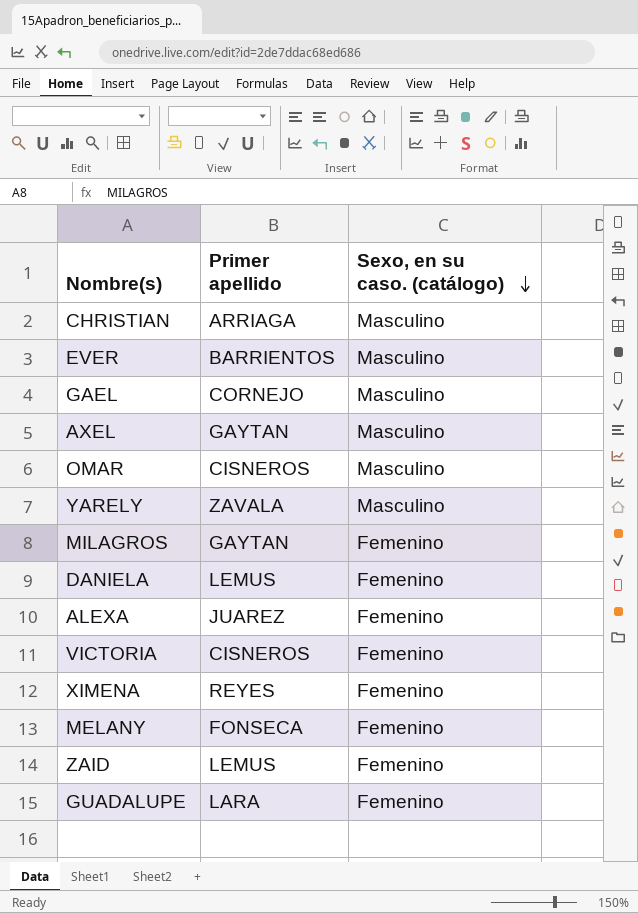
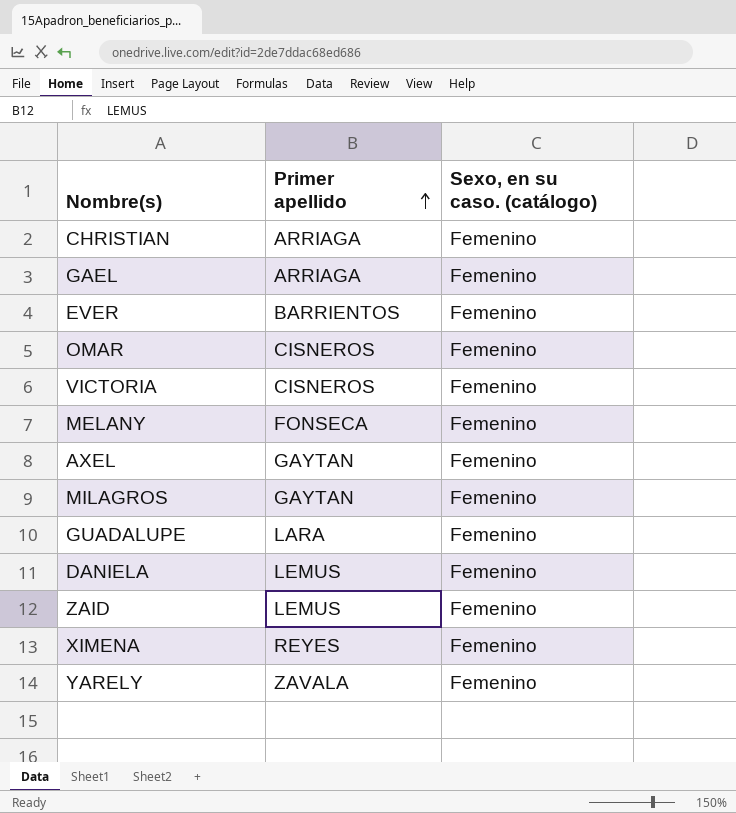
row order: Sexo, en su caso. (catálogo) descending -> Primer apellido ascending
row ALEXA: JUAREZ | Femenino -> none
CHRISTIAN | Sexo, en su caso. (catálogo): Masculino -> Femenino
GAEL | Primer apellido: CORNEJO -> ARRIAGA
GAEL | Sexo, en su caso. (catálogo): Masculino -> Femenino
EVER | Sexo, en su caso. (catálogo): Masculino -> Femenino
OMAR | Sexo, en su caso. (catálogo): Masculino -> Femenino
AXEL | Sexo, en su caso. (catálogo): Masculino -> Femenino
YARELY | Sexo, en su caso. (catálogo): Masculino -> Femenino

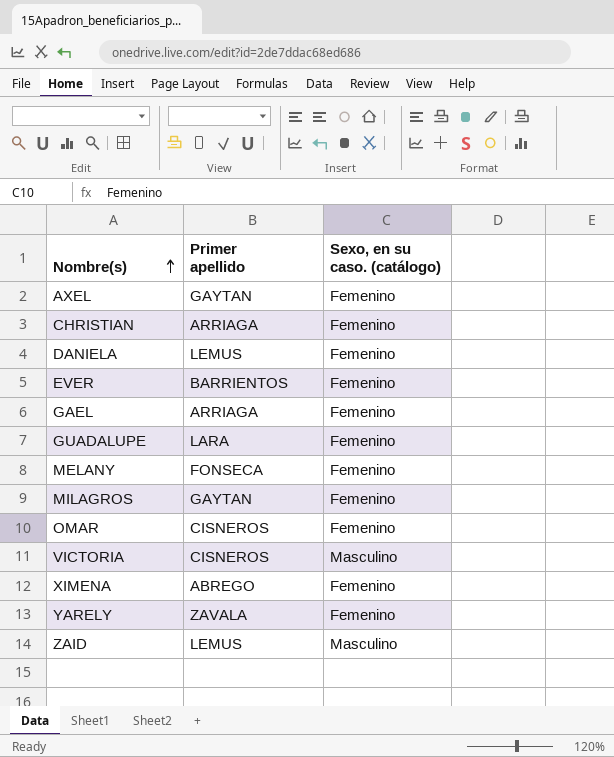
row order: Primer apellido ascending -> Nombre(s) ascending
VICTORIA | Sexo, en su caso. (catálogo): Femenino -> Masculino
XIMENA | Primer apellido: REYES -> ABREGO
ZAID | Sexo, en su caso. (catálogo): Femenino -> Masculino

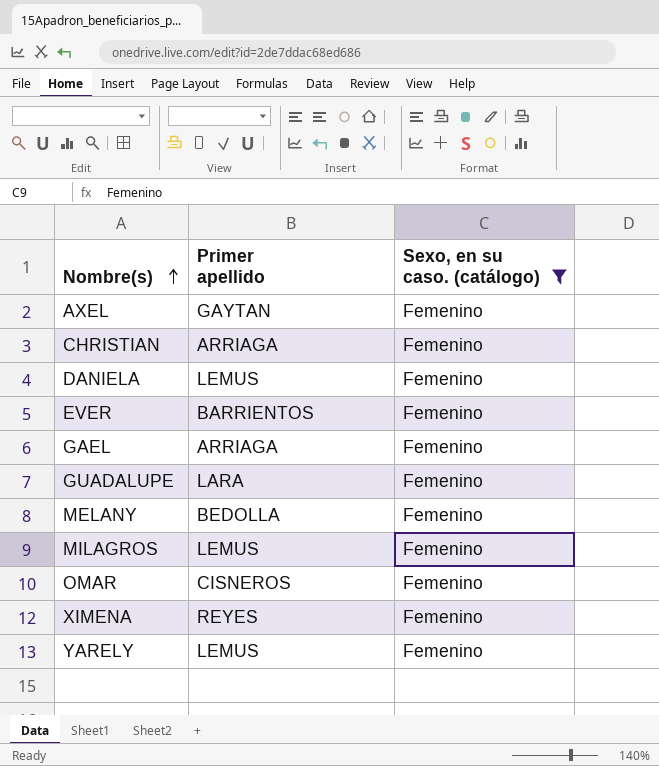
filter: none -> Sexo, en su caso. (catálogo) = Femenino
MELANY | Primer apellido: FONSECA -> BEDOLLA
MILAGROS | Primer apellido: GAYTAN -> LEMUS
XIMENA | Primer apellido: ABREGO -> REYES
YARELY | Primer apellido: ZAVALA -> LEMUS

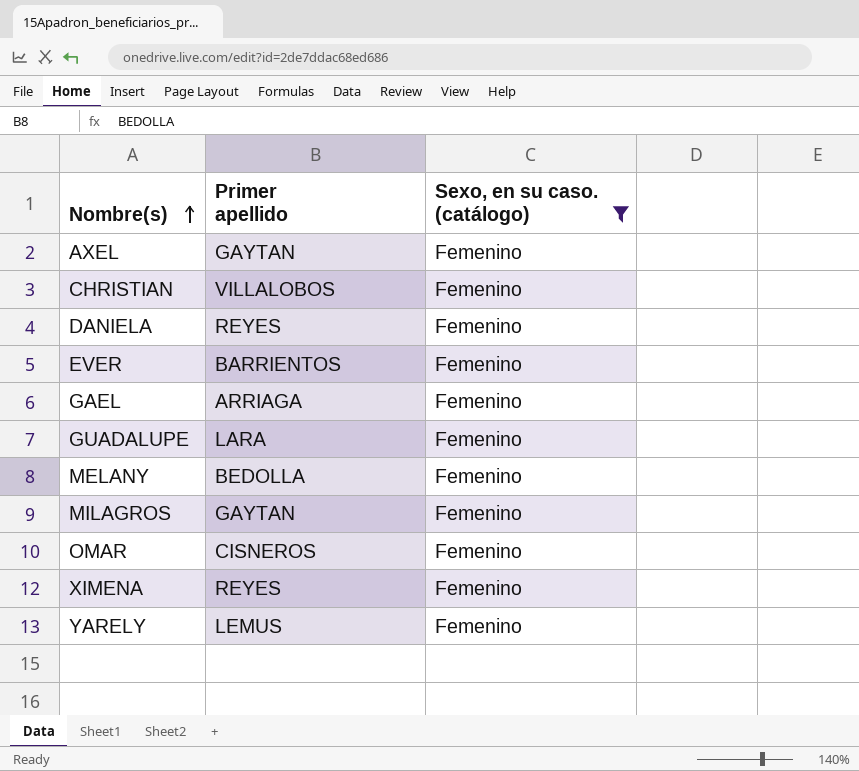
CHRISTIAN | Primer apellido: ARRIAGA -> VILLALOBOS
DANIELA | Primer apellido: LEMUS -> REYES
MILAGROS | Primer apellido: LEMUS -> GAYTAN

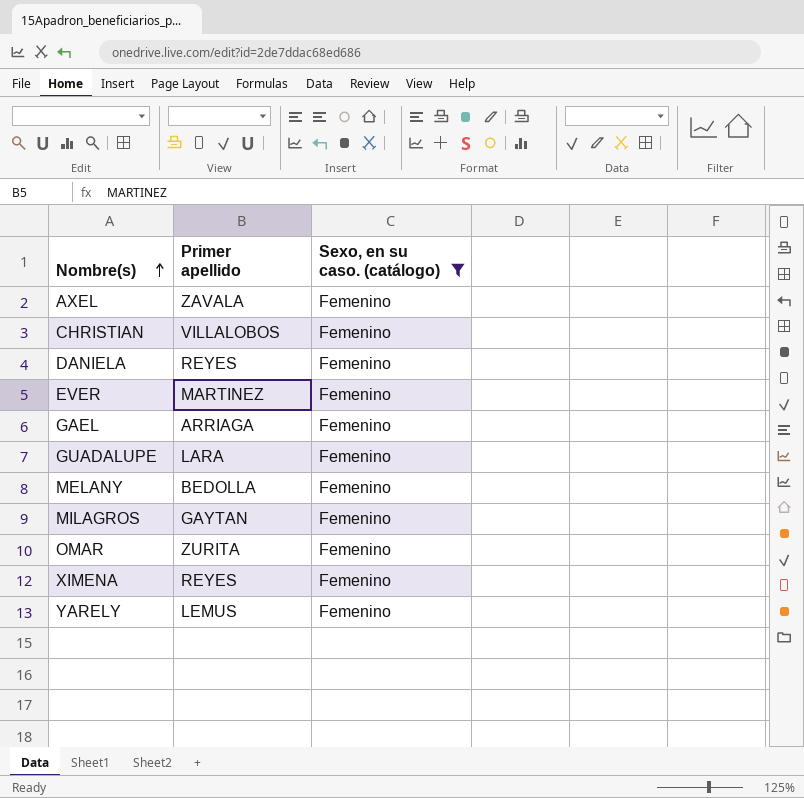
AXEL | Primer apellido: GAYTAN -> ZAVALA
EVER | Primer apellido: BARRIENTOS -> MARTINEZ
OMAR | Primer apellido: CISNEROS -> ZURITA

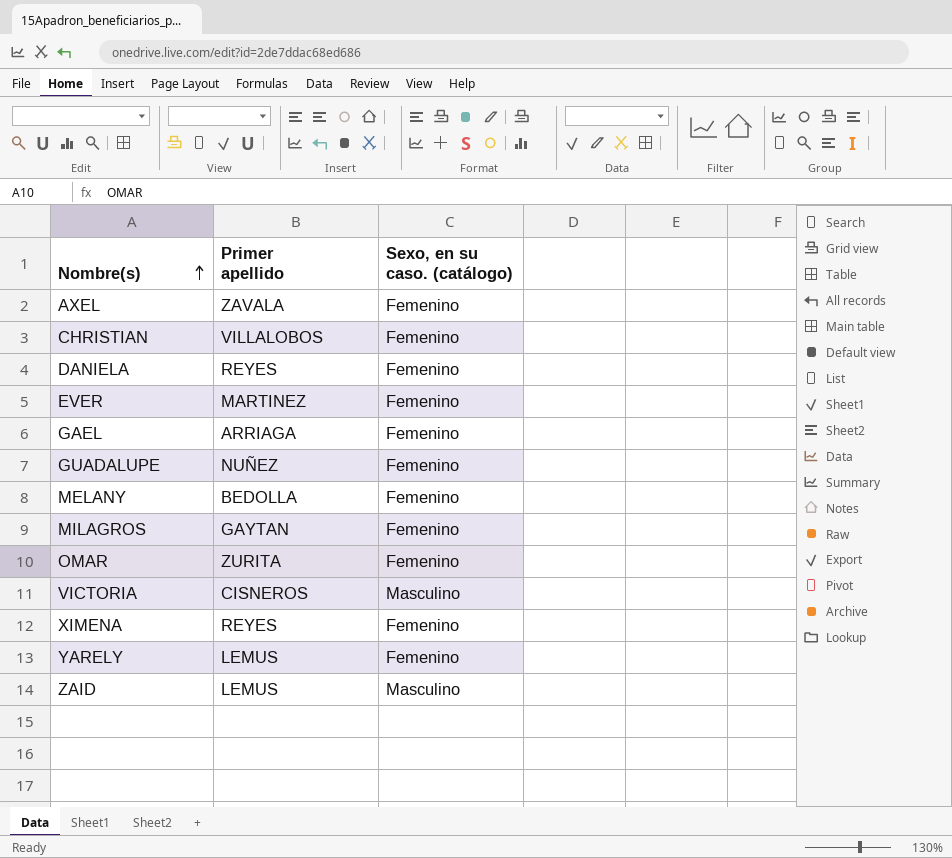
filter: Sexo, en su caso. (catálogo) = Femenino -> none
GUADALUPE | Primer apellido: LARA -> NUÑEZ

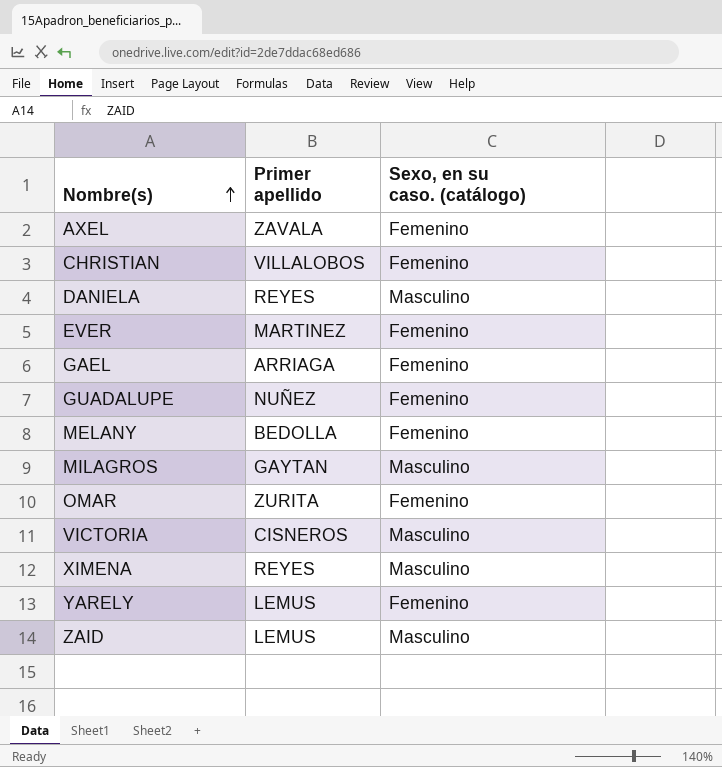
DANIELA | Sexo, en su caso. (catálogo): Femenino -> Masculino
MILAGROS | Sexo, en su caso. (catálogo): Femenino -> Masculino
XIMENA | Sexo, en su caso. (catálogo): Femenino -> Masculino

